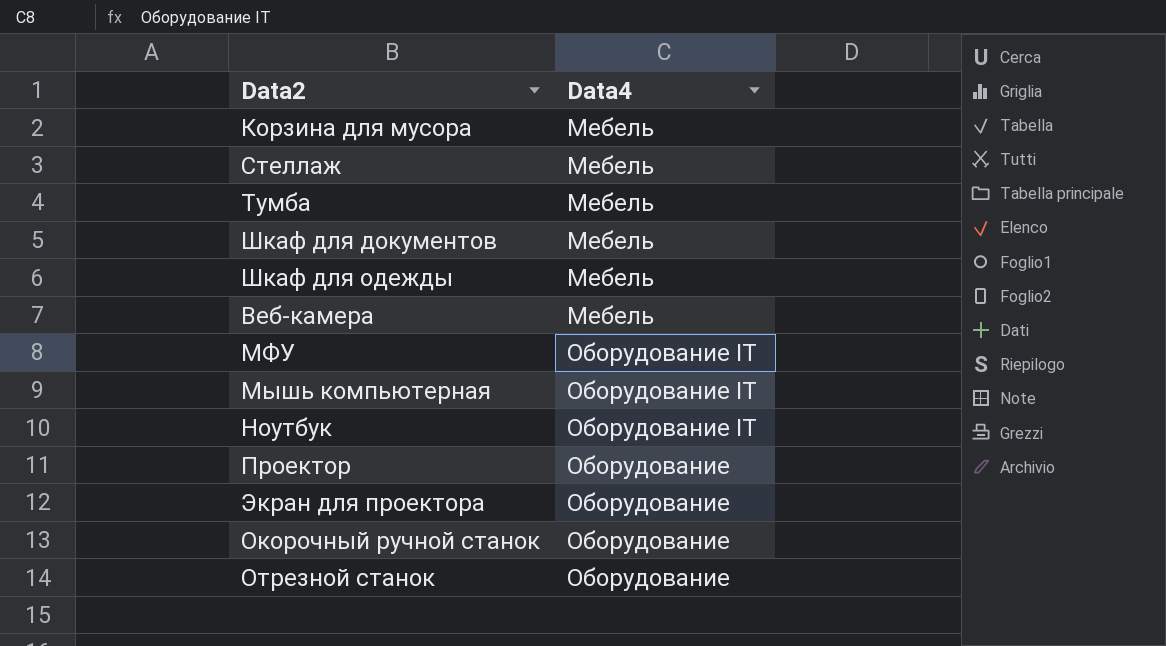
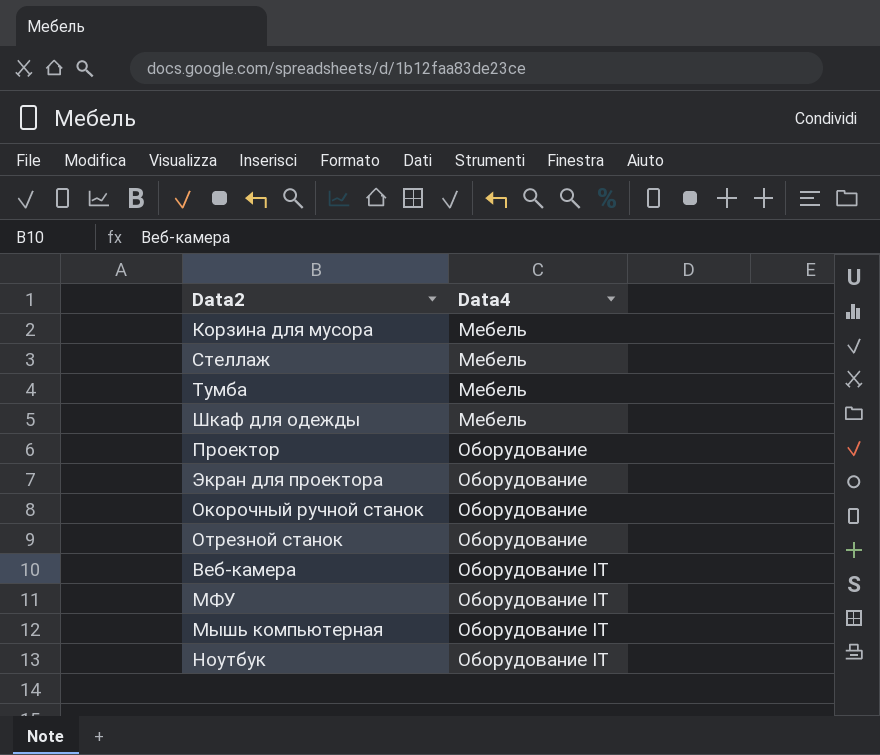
row order: none -> Data4 ascending
row Шкаф для документов: Мебель -> none
Веб-камера | Data4: Мебель -> Оборудование IT

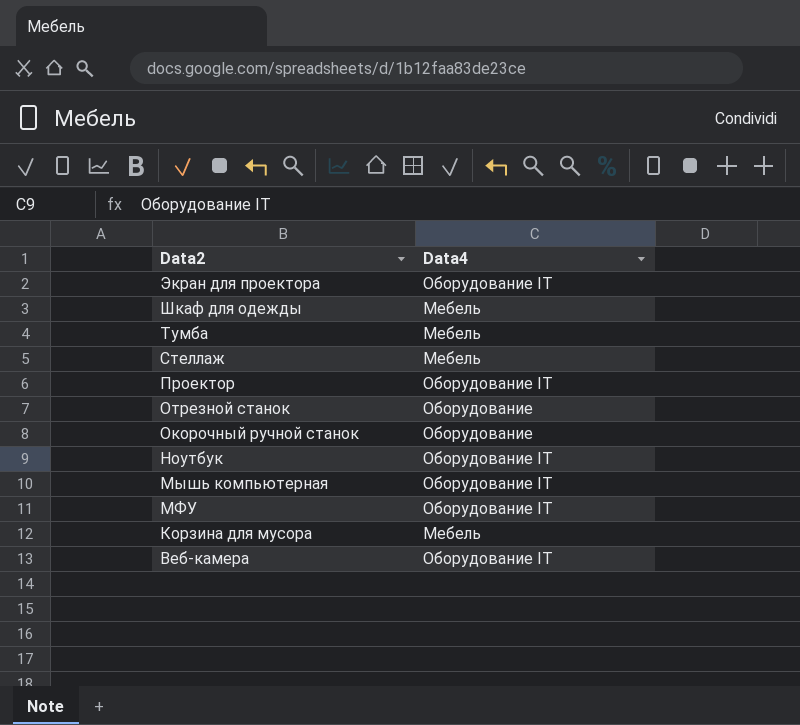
row order: Data4 ascending -> Data2 descending
Экран для проектора | Data4: Оборудование -> Оборудование IT
Проектор | Data4: Оборудование -> Оборудование IT

